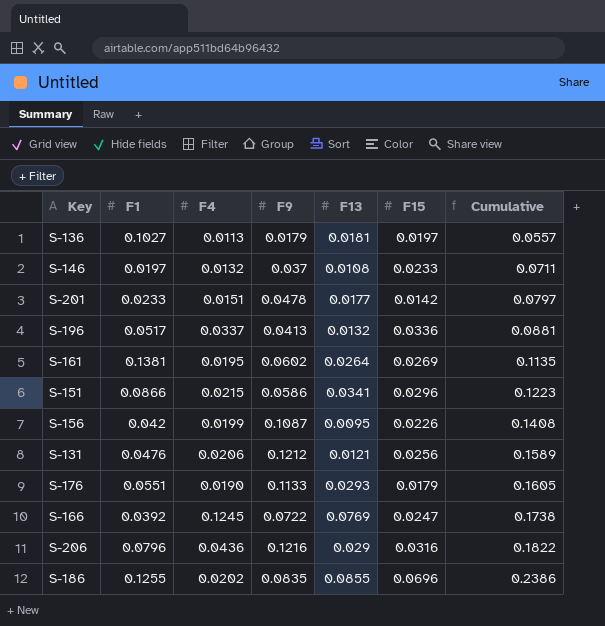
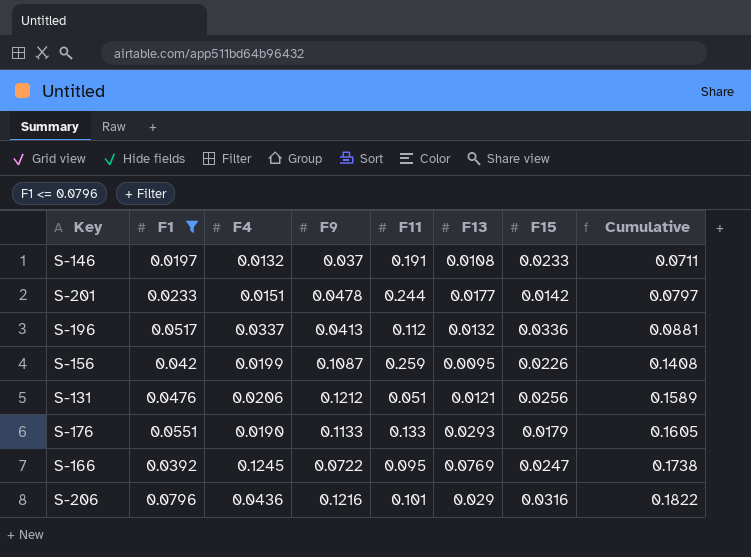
filter: none -> F1 <= 0.0796
column F11 | position: none -> 5

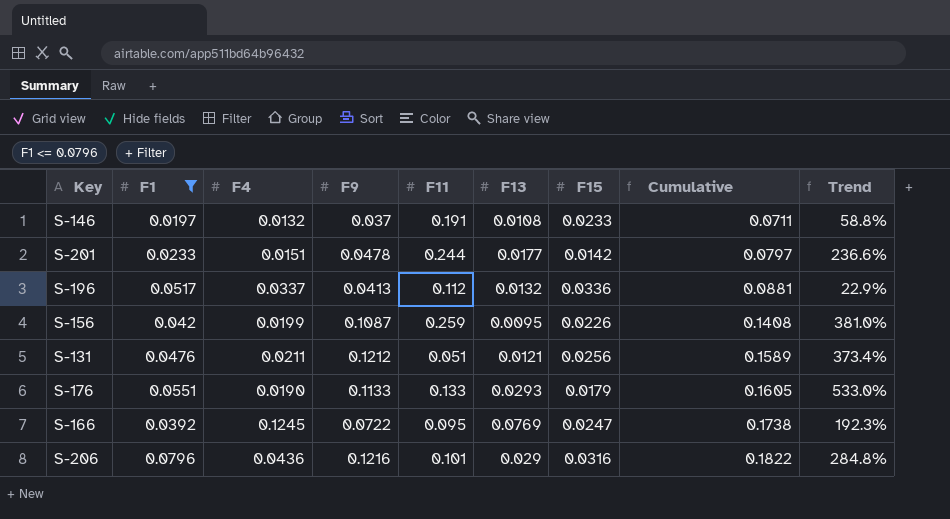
column Trend | formula: none -> ([F9] - [F15]) / [F15]
S-131 | F4: 0.0206 -> 0.0211

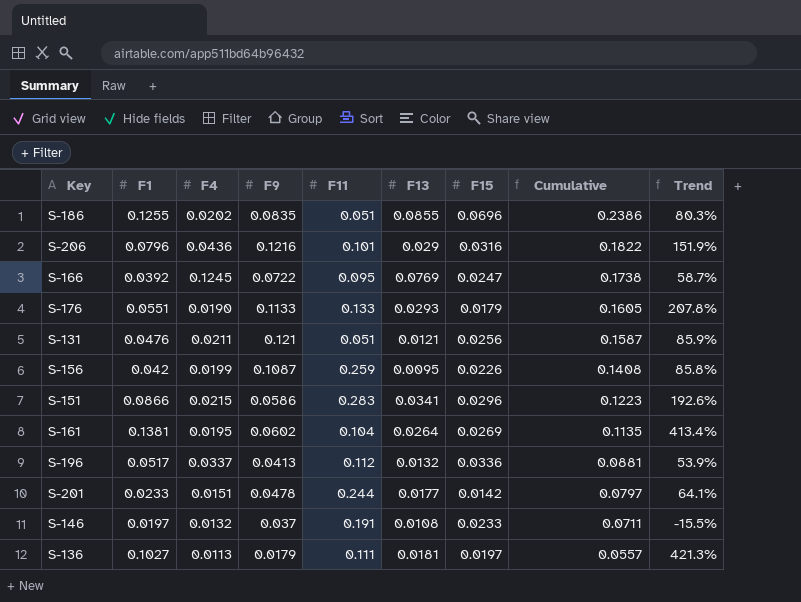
filter: F1 <= 0.0796 -> none
row order: Cumulative ascending -> Cumulative descending
column Trend | formula: ([F9] - [F15]) / [F15] -> ([F1] - [F15]) / [F15]
S-131 | F9: 0.1212 -> 0.121
S-131 | Cumulative: 0.1589 -> 0.1587

